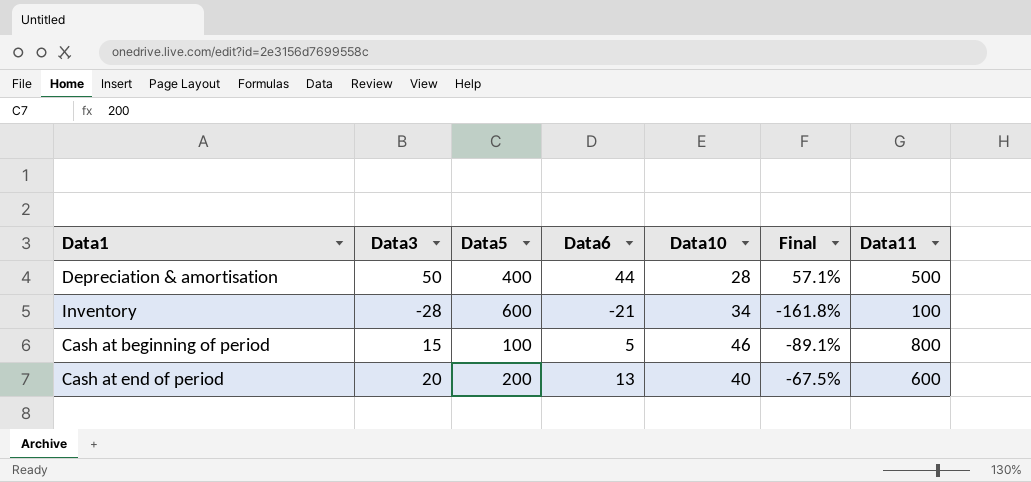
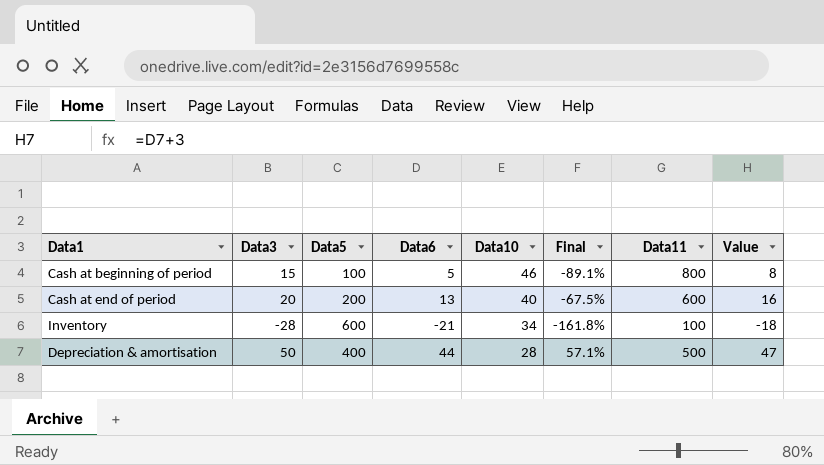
row order: none -> Data10 descending
column Value | formula: none -> [Data6] + 3

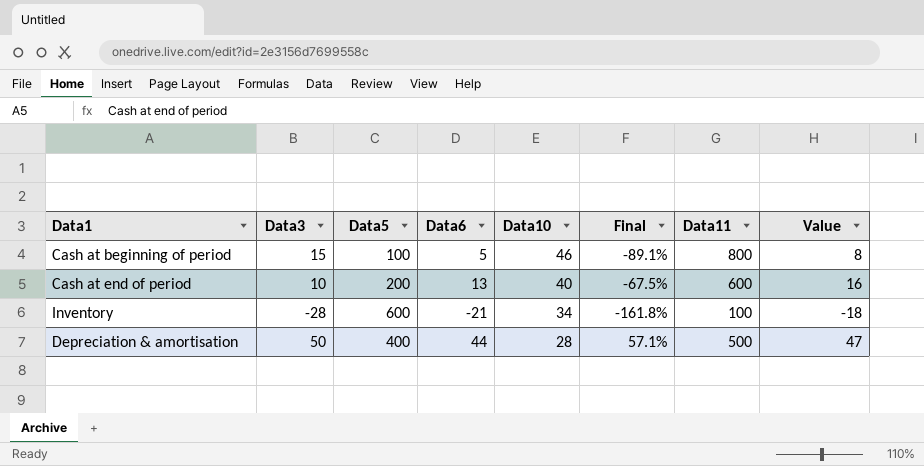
Cash at end of period | Data3: 20 -> 10

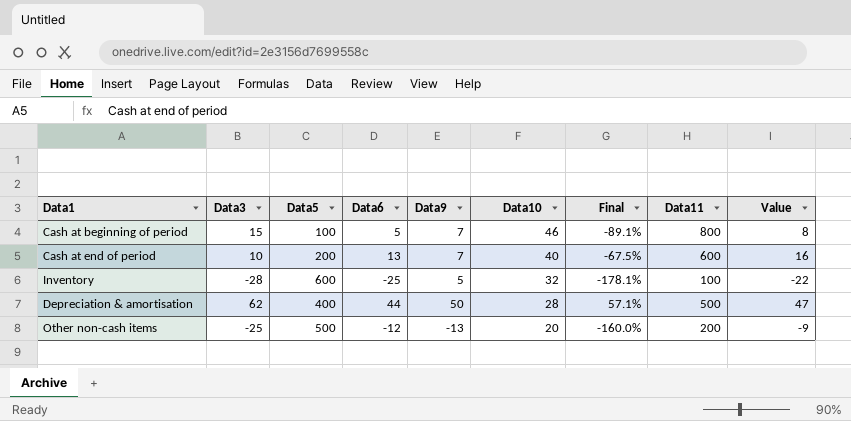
column Data9 | position: none -> 5
Inventory | Data6: -21 -> -25
Inventory | Data10: 34 -> 32
Inventory | Final: -161.8% -> -178.1%
Inventory | Value: -18 -> -22
Depreciation & amortisation | Data3: 50 -> 62
row Other non-cash items: none -> -25 | 500 | -12 | -13 | 20 | -160.0% | 200 | -9

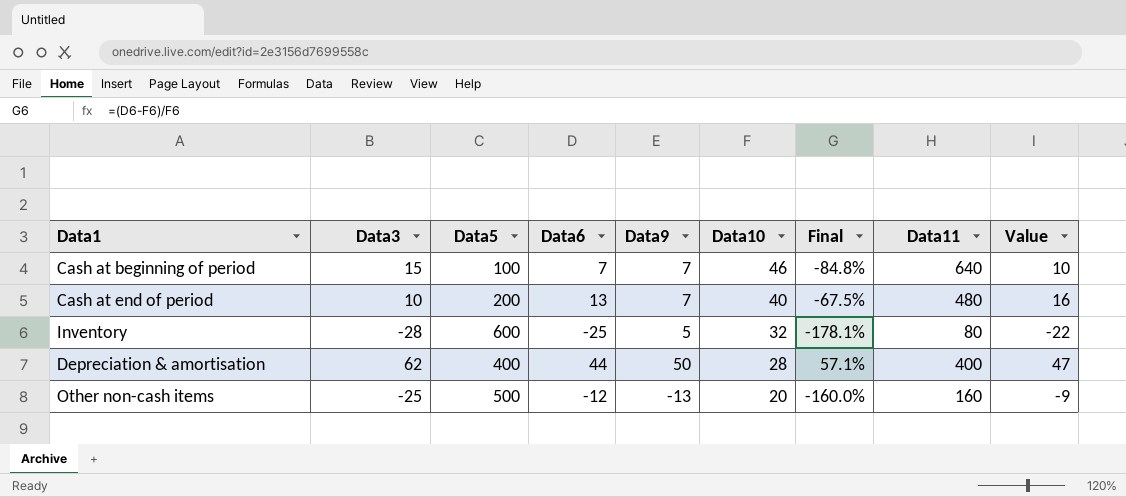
Cash at beginning of period | Data6: 5 -> 7
Cash at beginning of period | Final: -89.1% -> -84.8%
Cash at beginning of period | Data11: 800 -> 640
Cash at beginning of period | Value: 8 -> 10
Cash at end of period | Data11: 600 -> 480
Inventory | Data11: 100 -> 80
Depreciation & amortisation | Data11: 500 -> 400
Other non-cash items | Data11: 200 -> 160

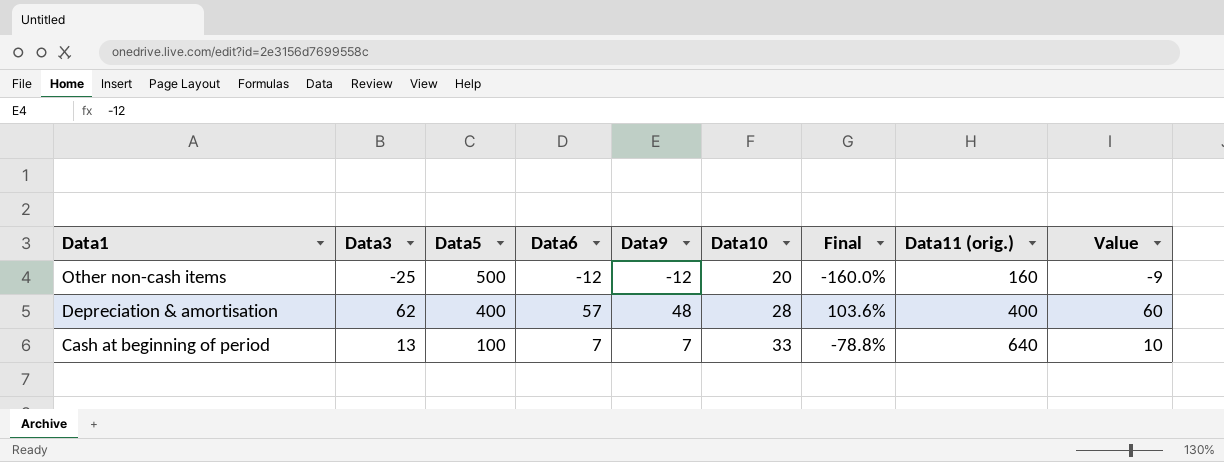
row order: Data10 descending -> Data1 descending
column name: Data11 -> Data11 (orig.)
row Cash at end of period: 10 | 200 | 13 | 7 | 40 | -67.5% | 480 | 16 -> none
row Inventory: -28 | 600 | -25 | 5 | 32 | -178.1% | 80 | -22 -> none
Other non-cash items | Data9: -13 -> -12
Depreciation & amortisation | Data6: 44 -> 57
Depreciation & amortisation | Data9: 50 -> 48
Depreciation & amortisation | Final: 57.1% -> 103.6%
Depreciation & amortisation | Value: 47 -> 60
Cash at beginning of period | Data3: 15 -> 13
Cash at beginning of period | Data10: 46 -> 33
Cash at beginning of period | Final: -84.8% -> -78.8%

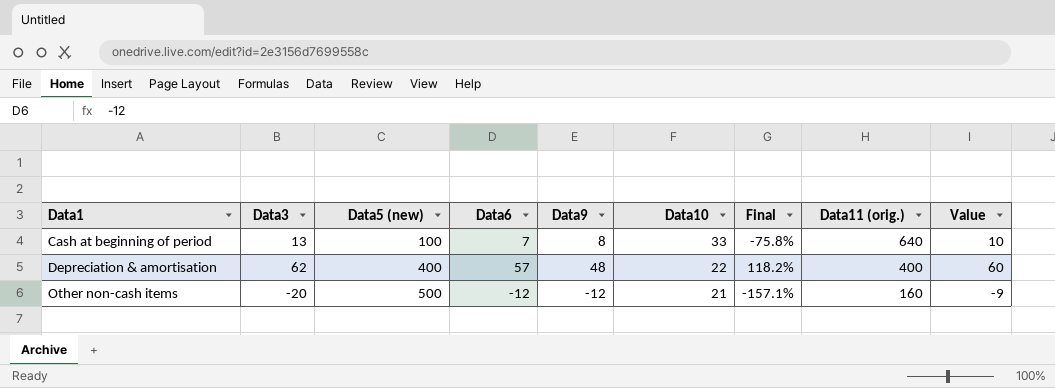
row order: Data1 descending -> Data1 ascending
column name: Data5 -> Data5 (new)
column Final | formula: ([Data6] - [Data10]) / [Data10] -> ([Data9] - [Data10]) / [Data10]
Cash at beginning of period | Data9: 7 -> 8
Depreciation & amortisation | Data10: 28 -> 22
Other non-cash items | Data3: -25 -> -20
Other non-cash items | Data10: 20 -> 21

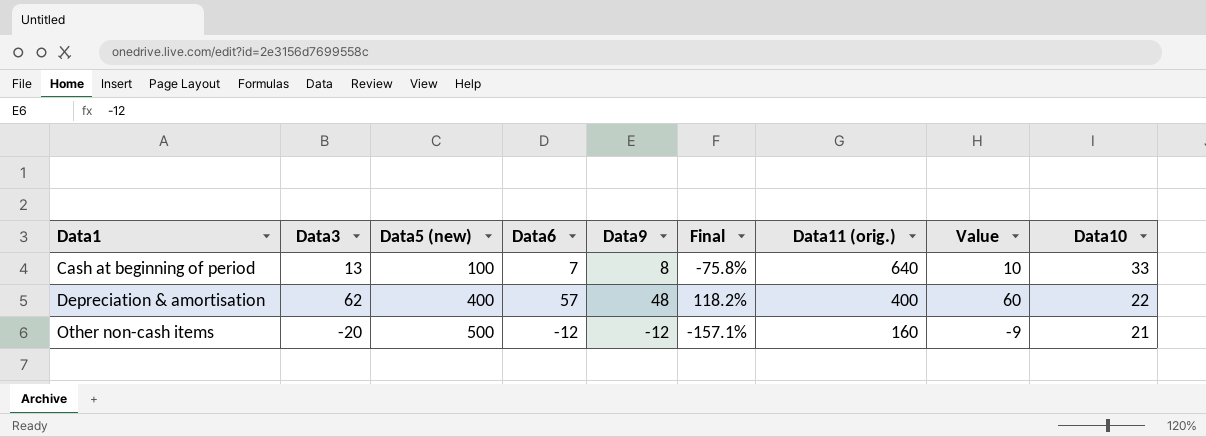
column Data10 | position: 6 -> 9

